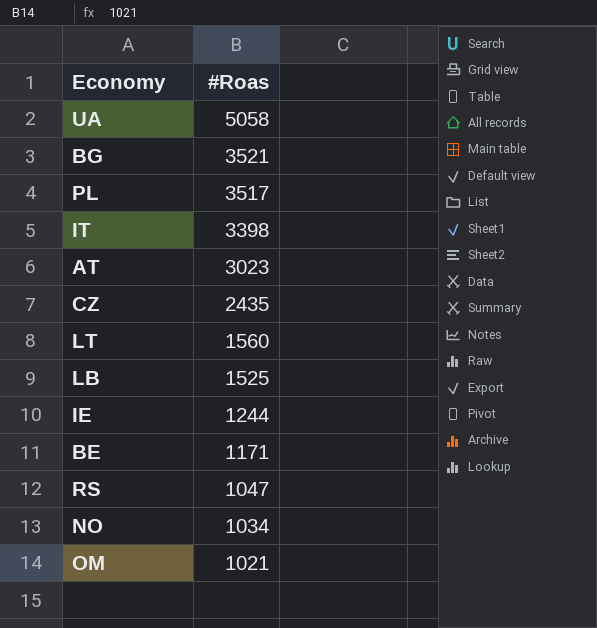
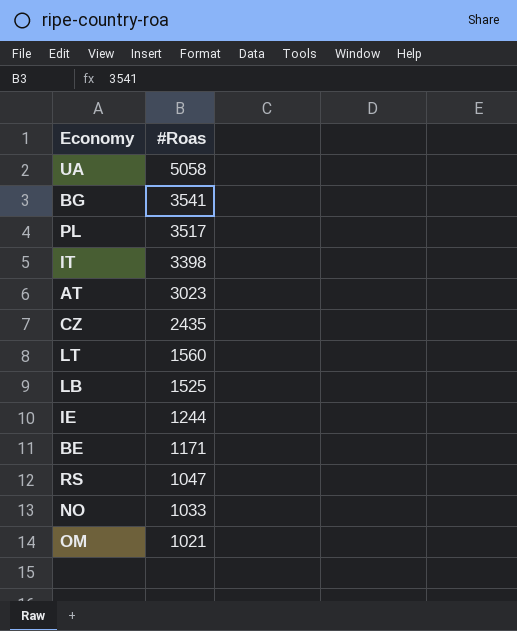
BG | #Roas: 3521 -> 3541
NO | #Roas: 1034 -> 1033

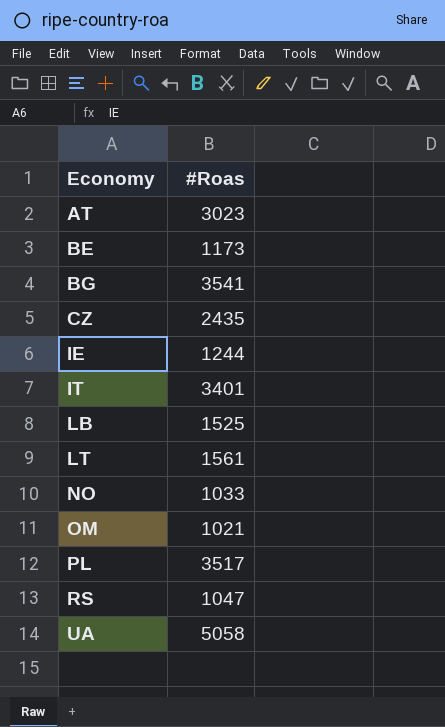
row order: #Roas descending -> Economy ascending
BE | #Roas: 1171 -> 1173
IT | #Roas: 3398 -> 3401
LT | #Roas: 1560 -> 1561

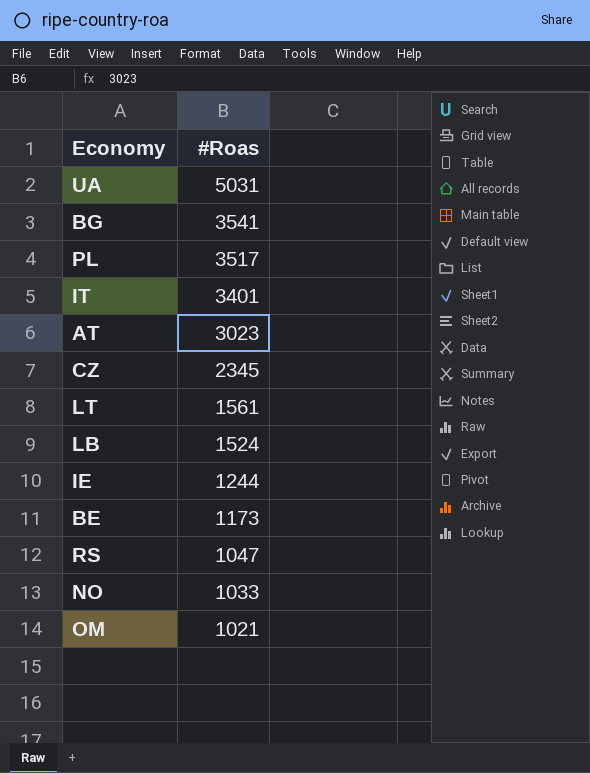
row order: Economy ascending -> #Roas descending
UA | #Roas: 5058 -> 5031
CZ | #Roas: 2435 -> 2345
LB | #Roas: 1525 -> 1524

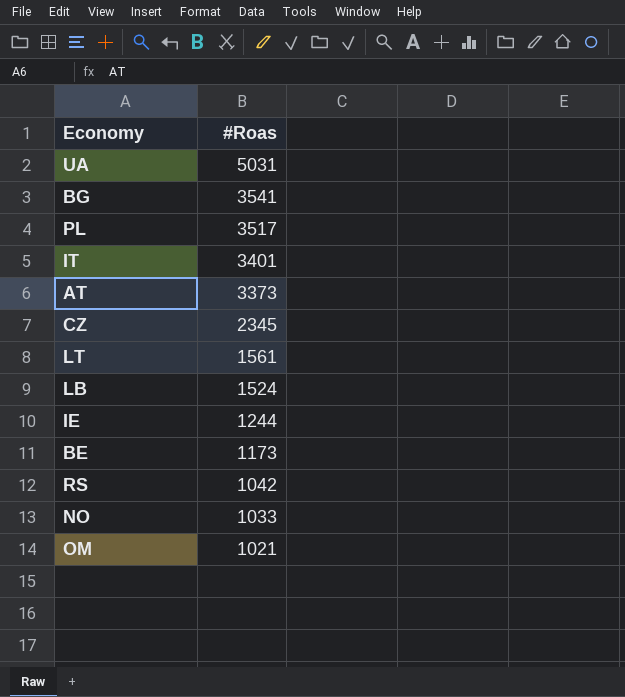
AT | #Roas: 3023 -> 3373
RS | #Roas: 1047 -> 1042

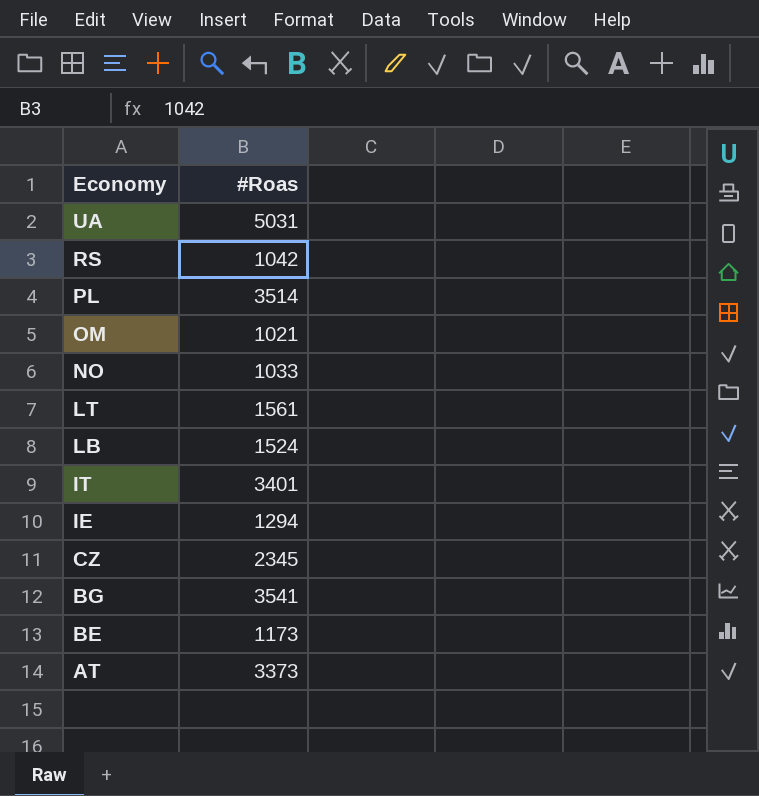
row order: #Roas descending -> Economy descending
PL | #Roas: 3517 -> 3514
IE | #Roas: 1244 -> 1294

